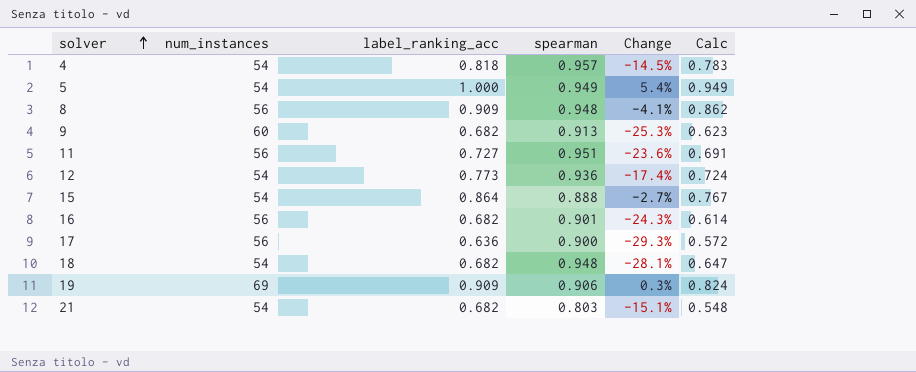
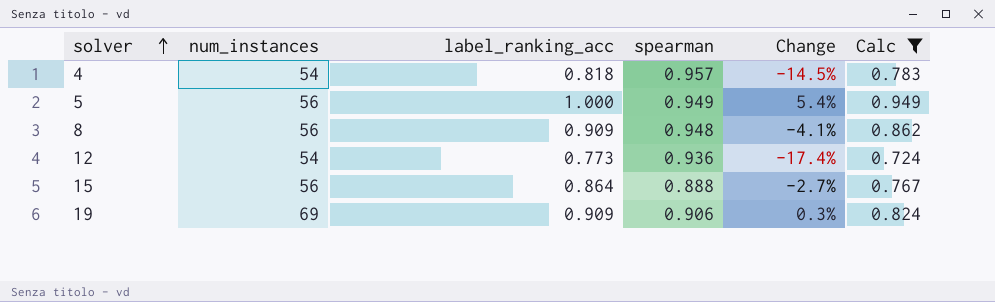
filter: none -> Calc >= 0.724
5 | num_instances: 54 -> 56
15 | num_instances: 54 -> 56

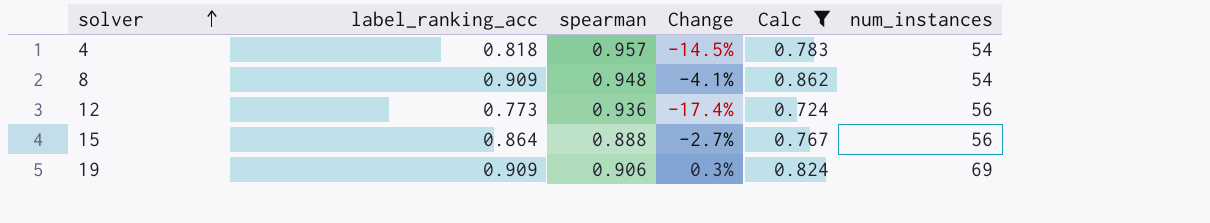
column num_instances | position: 2 -> 6
row 5: 56 | 1.000 | 0.949 | 5.4% | 0.949 -> none
8 | num_instances: 56 -> 54
12 | num_instances: 54 -> 56

